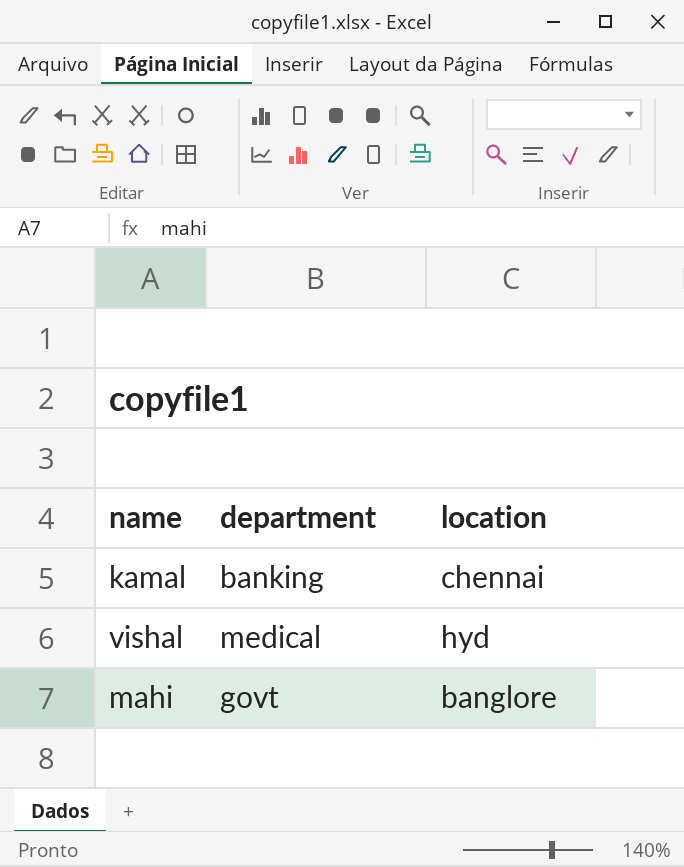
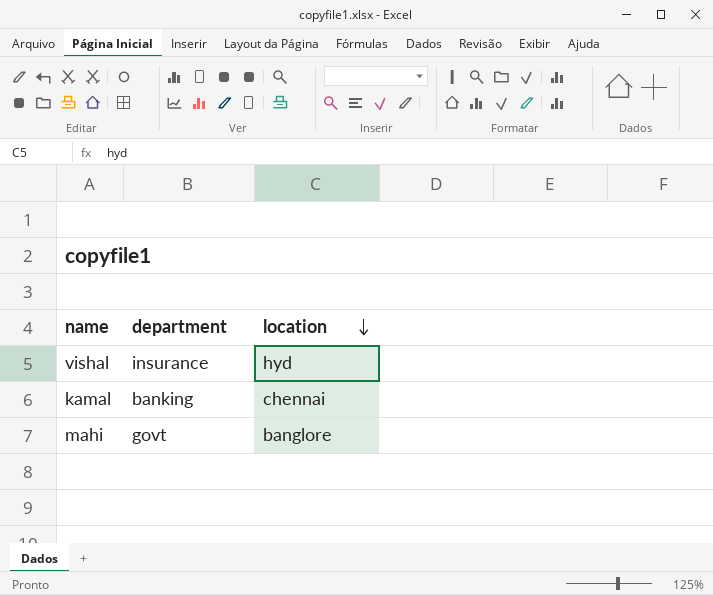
row order: none -> location descending
vishal | department: medical -> insurance

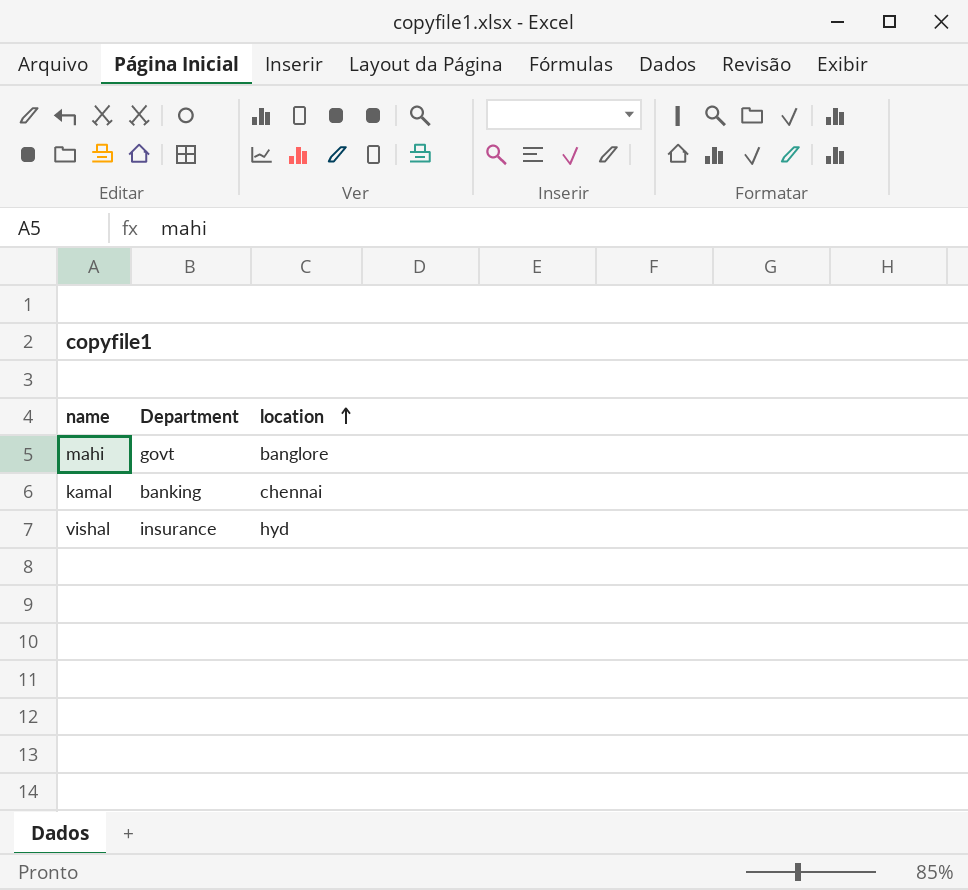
row order: location descending -> location ascending
column name: department -> Department

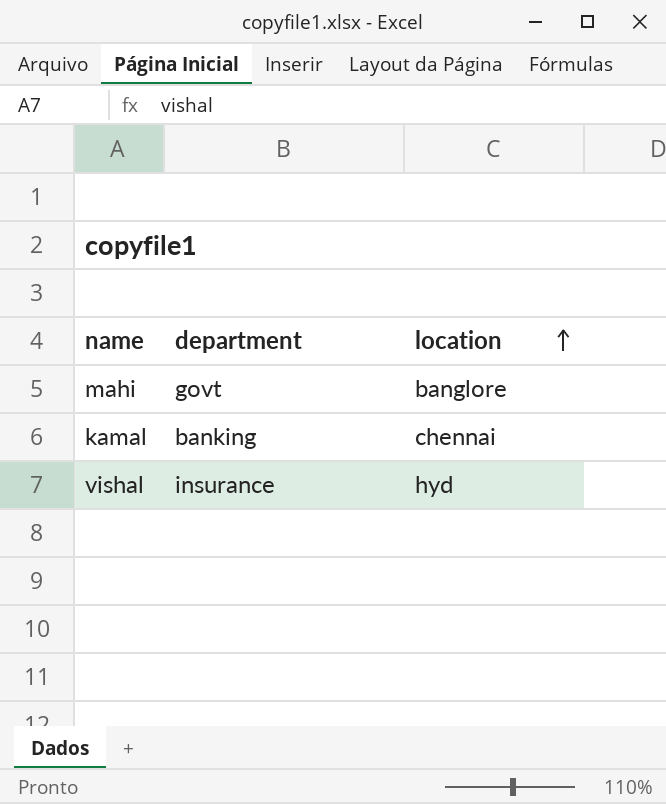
column name: Department -> department

